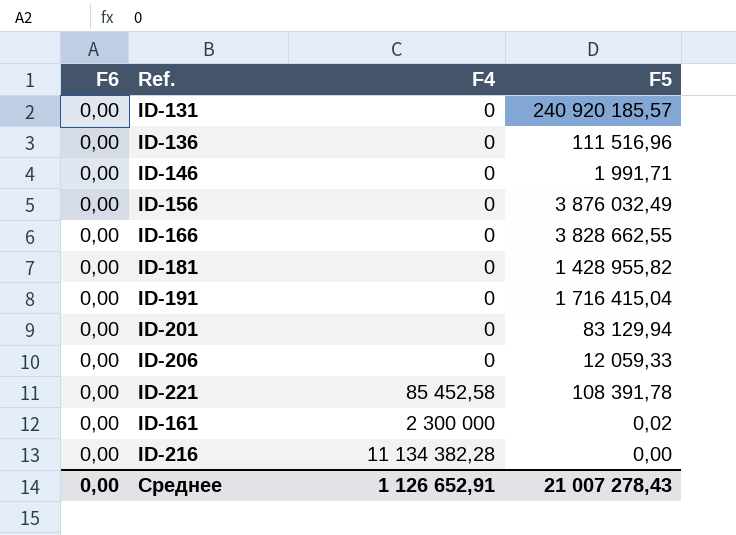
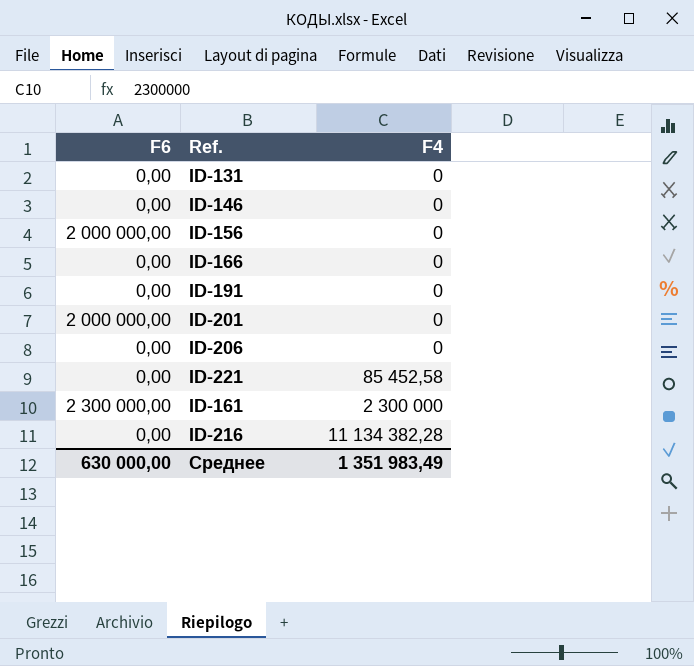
column F5 | position: 4 -> none
row ID-136: 0,00 | 0 | 111 516,96 -> none
row ID-181: 0,00 | 0 | 1 428 955,82 -> none
ID-156 | F6: 0,00 -> 2 000 000,00
ID-201 | F6: 0,00 -> 2 000 000,00
ID-161 | F6: 0,00 -> 2 300 000,00
Среднее | F6: 0,00 -> 630 000,00
Среднее | F4: 1 126 652,91 -> 1 351 983,49

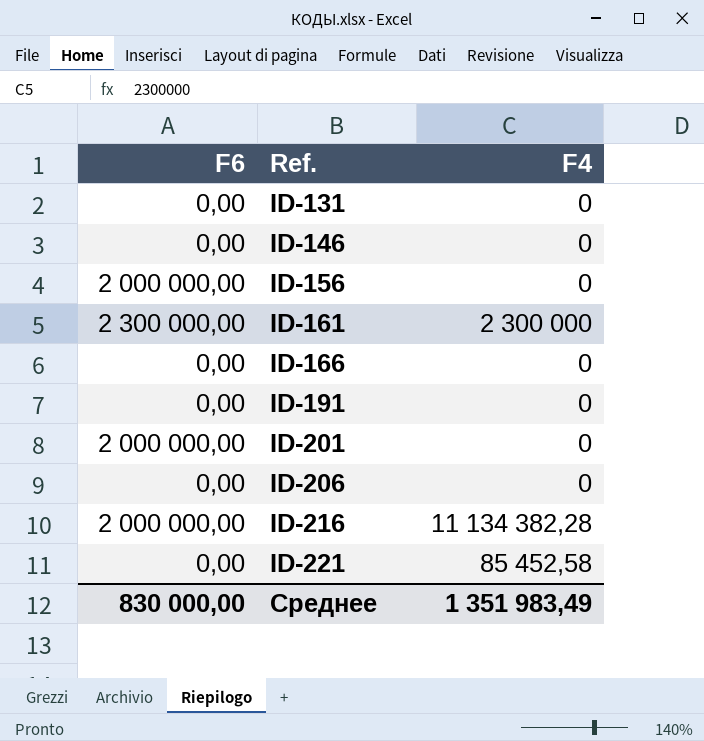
row order: F4 ascending -> Ref. ascending
ID-216 | F6: 0,00 -> 2 000 000,00
Среднее | F6: 630 000,00 -> 830 000,00

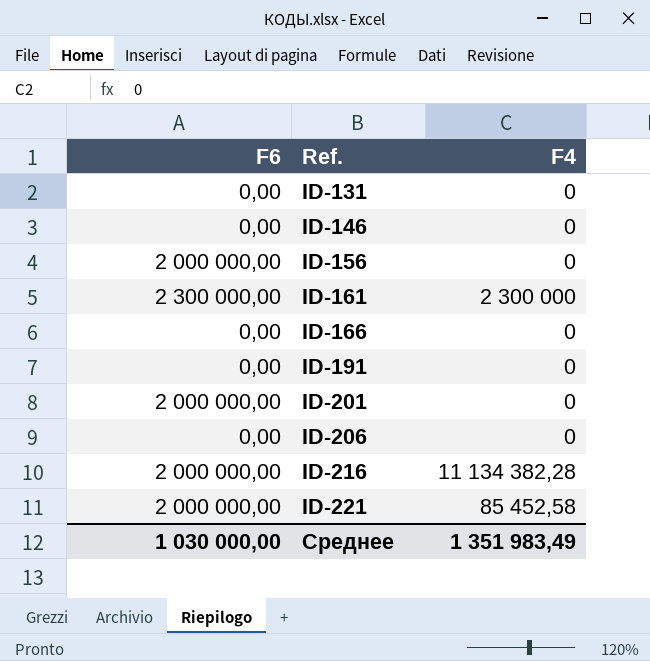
ID-221 | F6: 0,00 -> 2 000 000,00
Среднее | F6: 830 000,00 -> 1 030 000,00

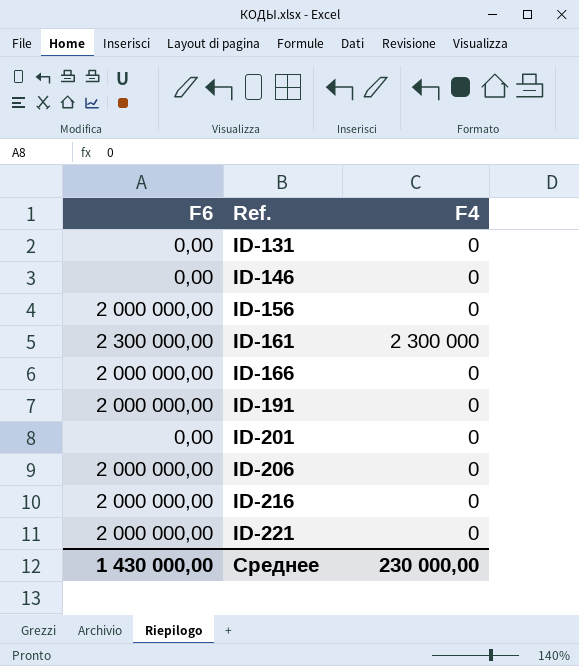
ID-166 | F6: 0,00 -> 2 000 000,00
ID-191 | F6: 0,00 -> 2 000 000,00
ID-201 | F6: 2 000 000,00 -> 0,00
ID-206 | F6: 0,00 -> 2 000 000,00
ID-216 | F4: 11 134 382,28 -> 0
ID-221 | F4: 85 452,58 -> 0
Среднее | F6: 1 030 000,00 -> 1 430 000,00
Среднее | F4: 1 351 983,49 -> 230 000,00

